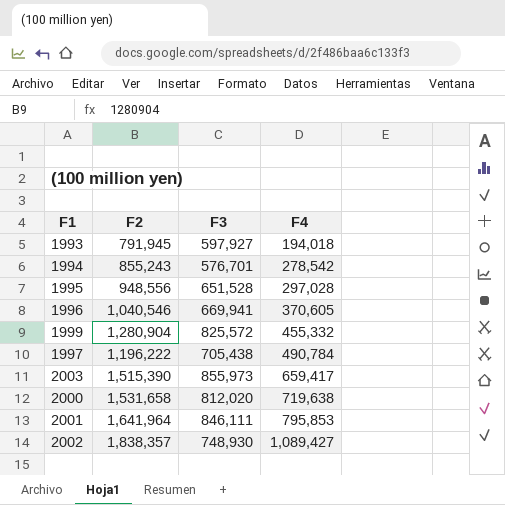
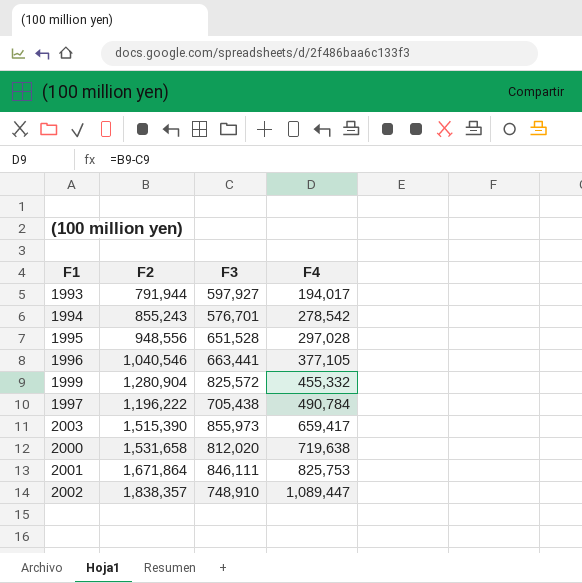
1993 | F2: 791,945 -> 791,944
1993 | F4: 194,018 -> 194,017
1996 | F3: 669,941 -> 663,441
1996 | F4: 370,605 -> 377,105
2001 | F2: 1,641,964 -> 1,671,864
2001 | F4: 795,853 -> 825,753
2002 | F3: 748,930 -> 748,910
2002 | F4: 1,089,427 -> 1,089,447

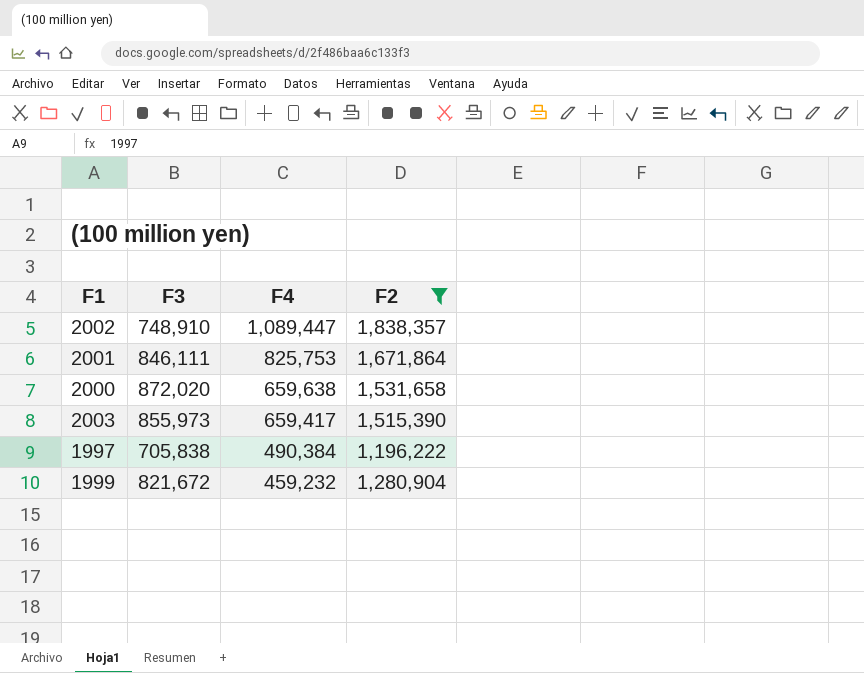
filter: none -> F2 >= 1,196,222
row order: F4 ascending -> F4 descending
column F2 | position: 2 -> 4
2000 | F3: 812,020 -> 872,020
2000 | F4: 719,638 -> 659,638
1997 | F3: 705,438 -> 705,838
1997 | F4: 490,784 -> 490,384
1999 | F3: 825,572 -> 821,672
1999 | F4: 455,332 -> 459,232

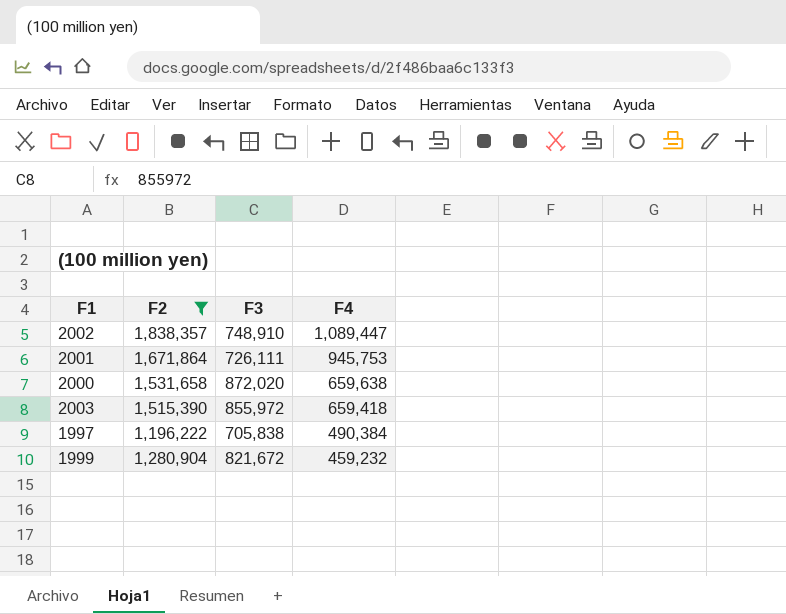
column F2 | position: 4 -> 2
2001 | F3: 846,111 -> 726,111
2001 | F4: 825,753 -> 945,753
2003 | F3: 855,973 -> 855,972
2003 | F4: 659,417 -> 659,418

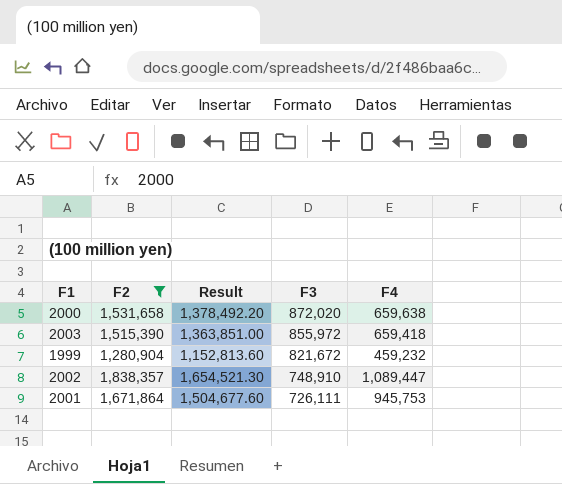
row order: F4 descending -> F3 descending
column Result | formula: none -> [F2] * 0.9
row 1997: 1,196,222 | 705,838 | 490,384 -> none

